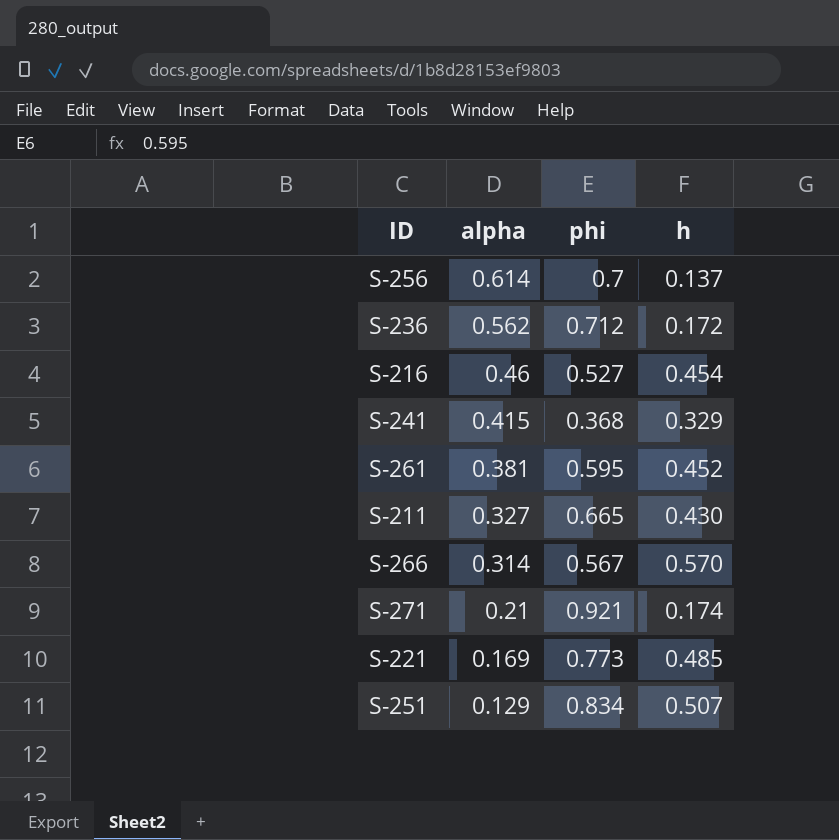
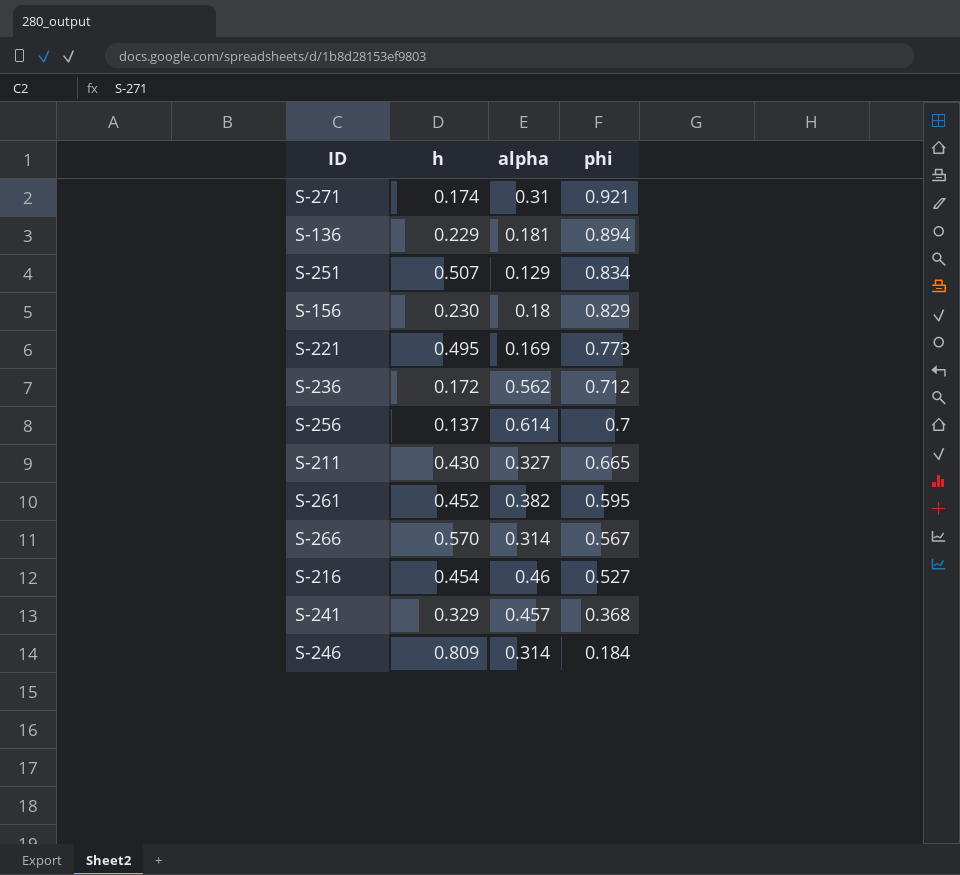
row order: alpha descending -> phi descending
column h | position: 4 -> 2
S-271 | alpha: 0.21 -> 0.31
row S-136: none -> 0.229 | 0.181 | 0.894
row S-156: none -> 0.230 | 0.18 | 0.829
S-221 | h: 0.485 -> 0.495
S-261 | alpha: 0.381 -> 0.382
S-241 | alpha: 0.415 -> 0.457
row S-246: none -> 0.809 | 0.314 | 0.184

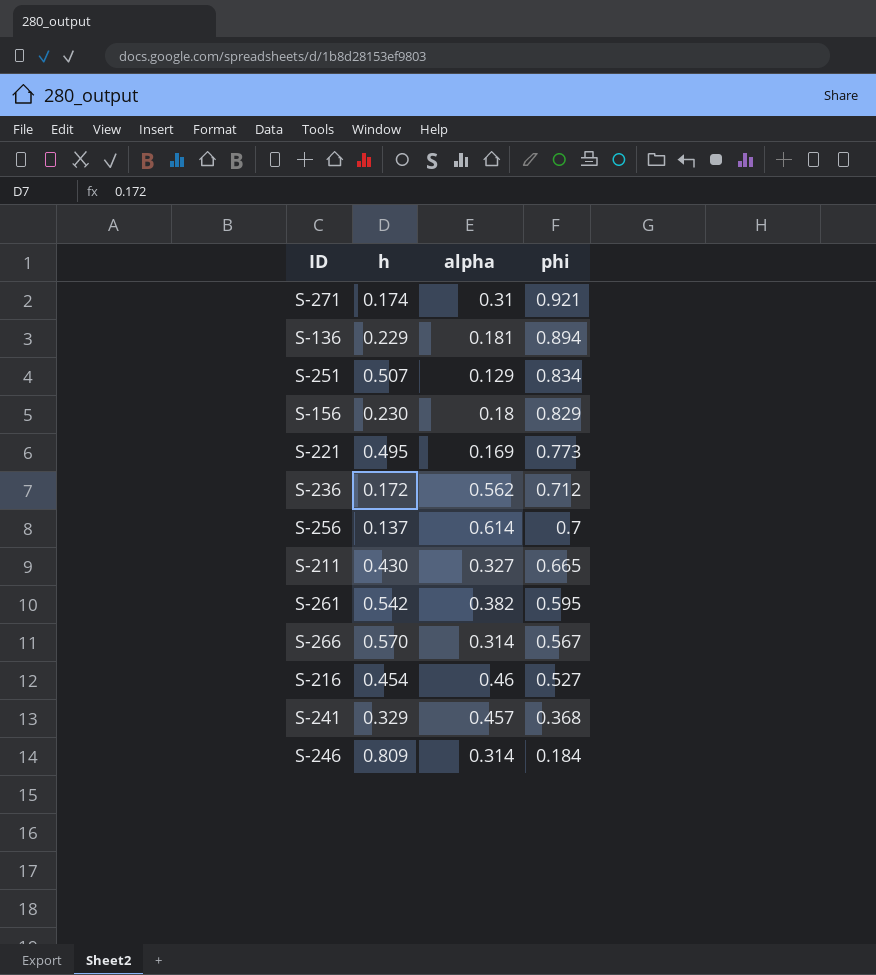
S-261 | h: 0.452 -> 0.542

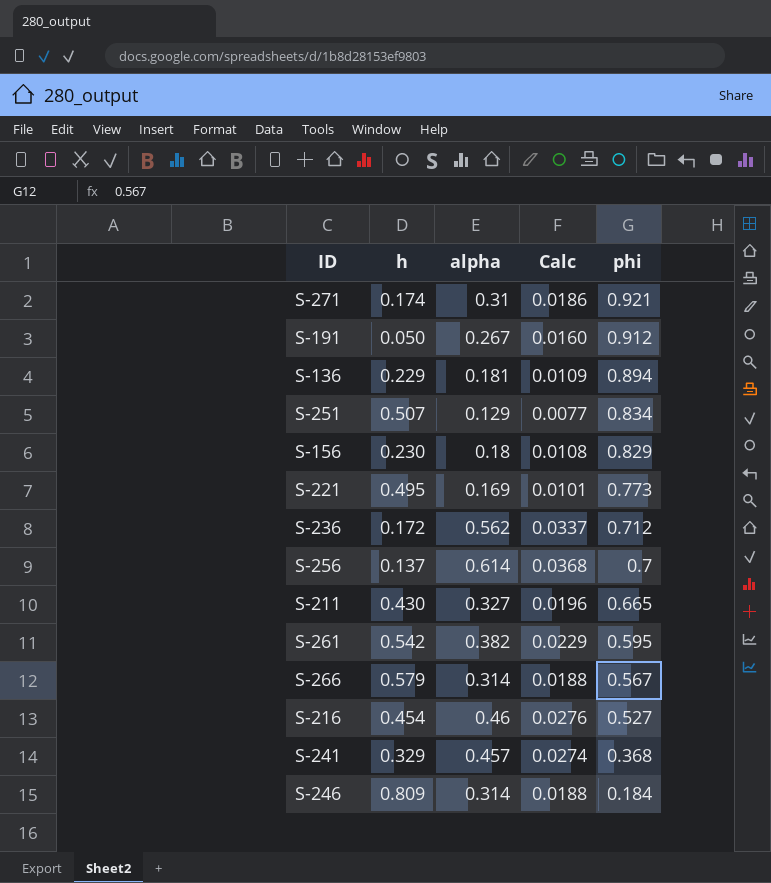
column Calc | formula: none -> [alpha] * 0.06
row S-191: none -> 0.050 | 0.267 | 0.0160 | 0.912
S-266 | h: 0.570 -> 0.579

